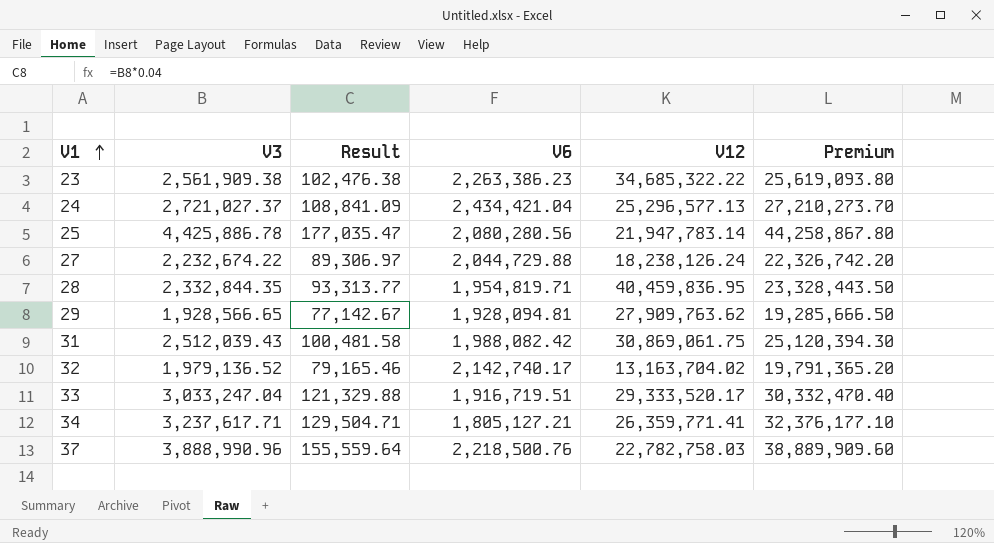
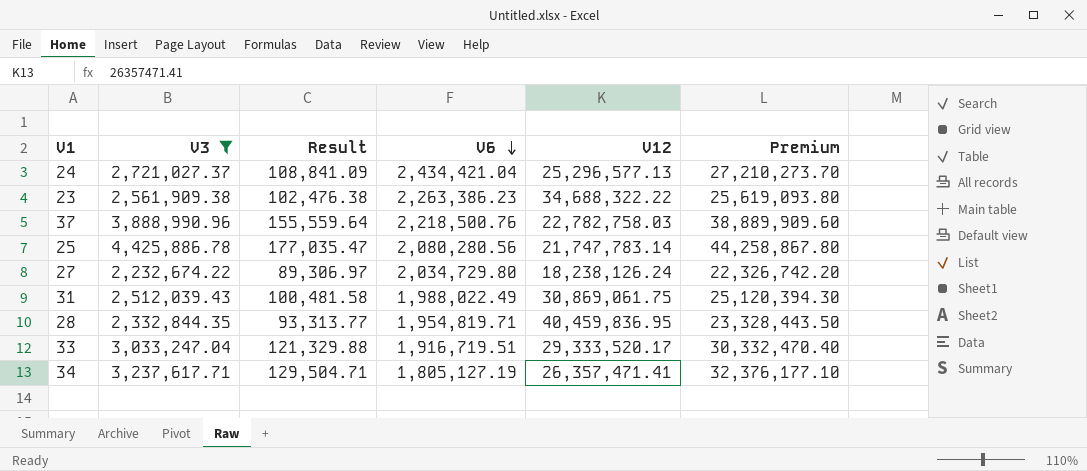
filter: none -> V3 >= 2,232,674.22
row order: V1 ascending -> V6 descending
23 | V12: 34,685,322.22 -> 34,688,322.22
25 | V12: 21,947,783.14 -> 21,747,783.14
27 | V6: 2,044,729.88 -> 2,034,729.80
31 | V6: 1,988,082.42 -> 1,988,022.49
34 | V6: 1,805,127.21 -> 1,805,127.19
34 | V12: 26,359,771.41 -> 26,357,471.41

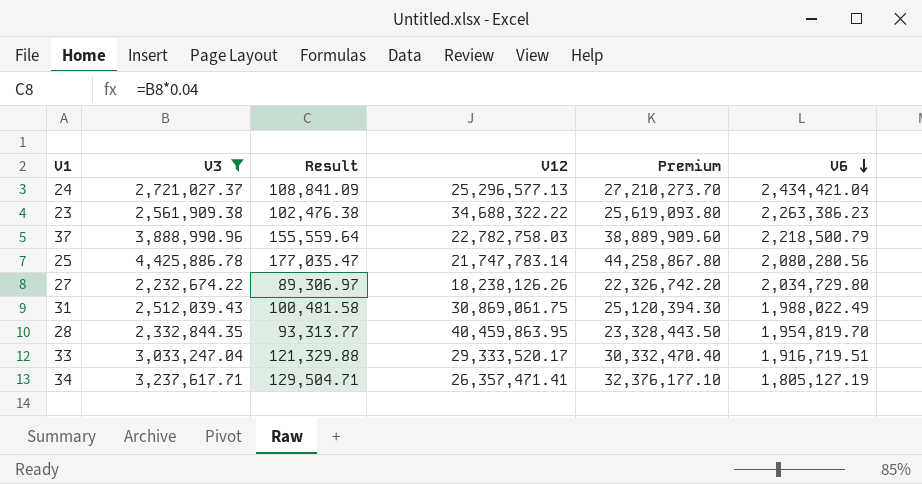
column V6 | position: 4 -> 6
37 | V6: 2,218,500.76 -> 2,218,500.79
27 | V12: 18,238,126.24 -> 18,238,126.26
28 | V12: 40,459,836.95 -> 40,459,863.95
28 | V6: 1,954,819.71 -> 1,954,819.70

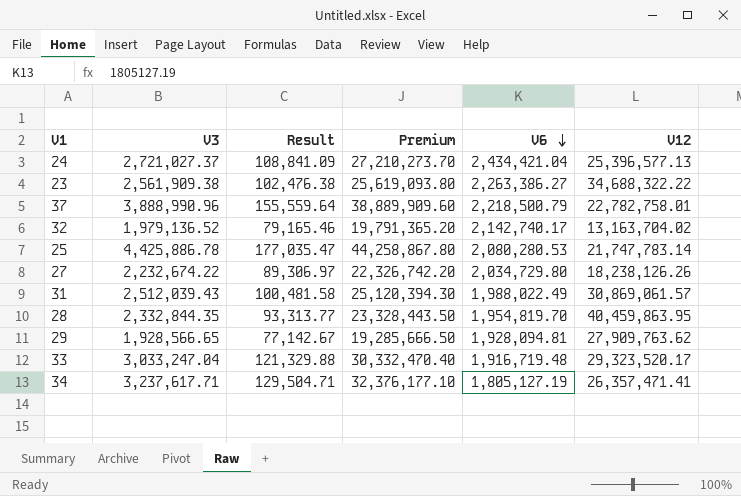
filter: V3 >= 2,232,674.22 -> none
column V12 | position: 4 -> 6
24 | V12: 25,296,577.13 -> 25,396,577.13
23 | V6: 2,263,386.23 -> 2,263,386.27
37 | V12: 22,782,758.03 -> 22,782,758.01
25 | V6: 2,080,280.56 -> 2,080,280.53
31 | V12: 30,869,061.75 -> 30,869,061.57
33 | V6: 1,916,719.51 -> 1,916,719.48
33 | V12: 29,333,520.17 -> 29,323,520.17

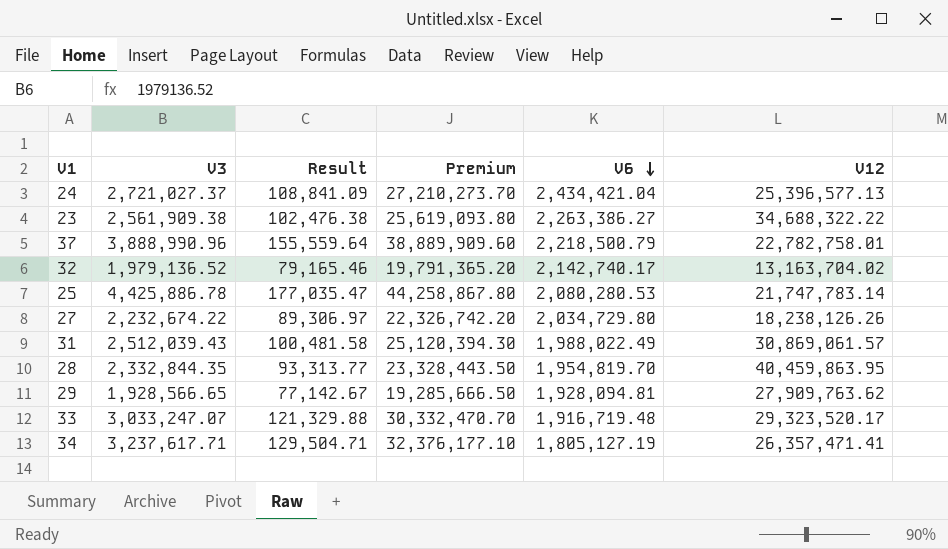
33 | V3: 3,033,247.04 -> 3,033,247.07
33 | Premium: 30,332,470.40 -> 30,332,470.70

